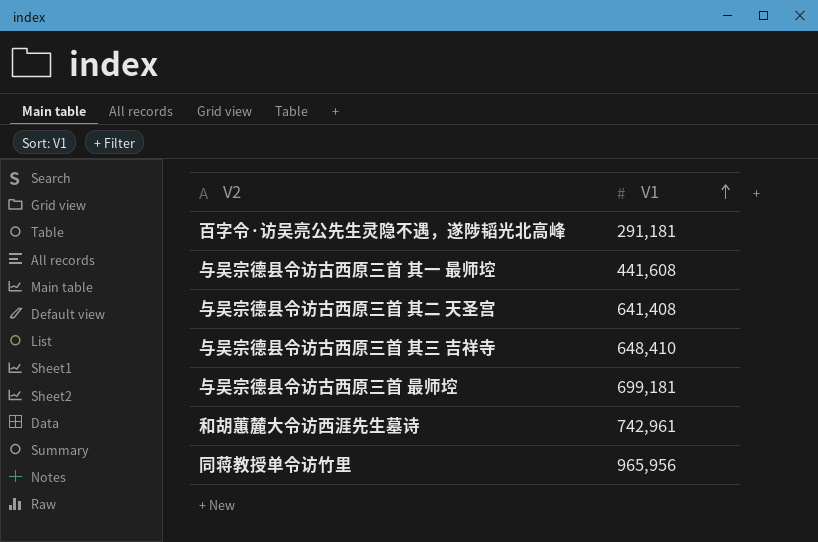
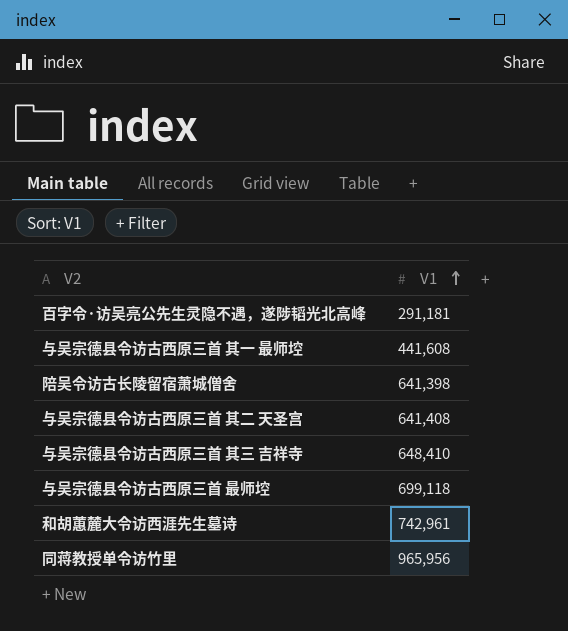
row 陪吴令访古长陵留宿萧城僧舍: none -> 641,398
与吴宗德县令访古西原三首 最师埪 | V1: 699,181 -> 699,118

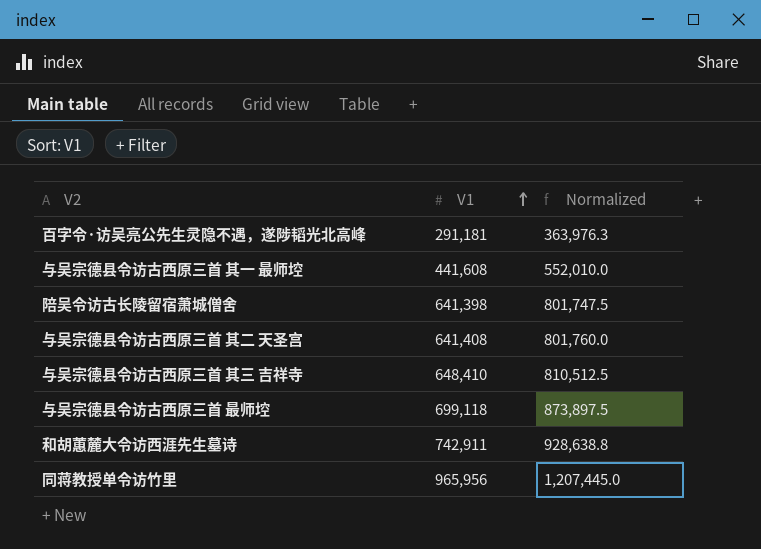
column Normalized | formula: none -> [V1] * 1.25
和胡蕙麓大令访西涯先生墓诗 | V1: 742,961 -> 742,911

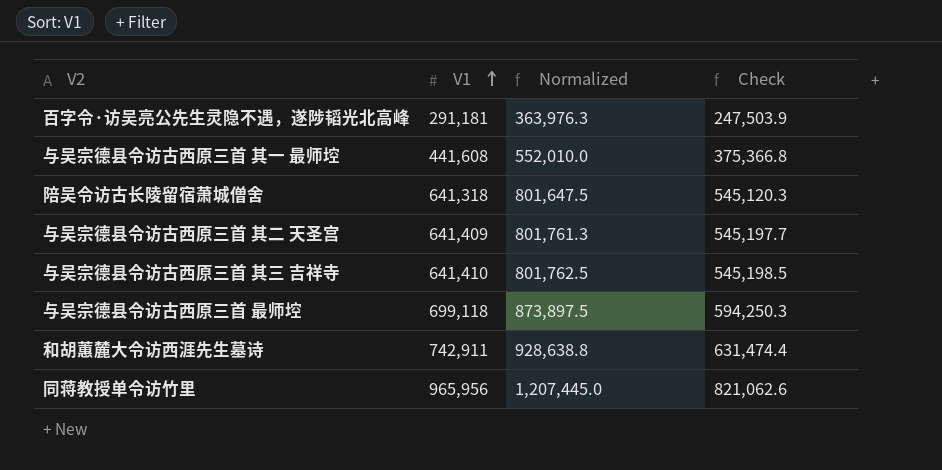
column Check | formula: none -> [V1] * 0.85
陪吴令访古长陵留宿萧城僧舍 | V1: 641,398 -> 641,318
陪吴令访古长陵留宿萧城僧舍 | Normalized: 801,747.5 -> 801,647.5
与吴宗德县令访古西原三首 其二 天圣宫 | V1: 641,408 -> 641,409
与吴宗德县令访古西原三首 其二 天圣宫 | Normalized: 801,760.0 -> 801,761.3
与吴宗德县令访古西原三首 其三 吉祥寺 | V1: 648,410 -> 641,410
与吴宗德县令访古西原三首 其三 吉祥寺 | Normalized: 810,512.5 -> 801,762.5

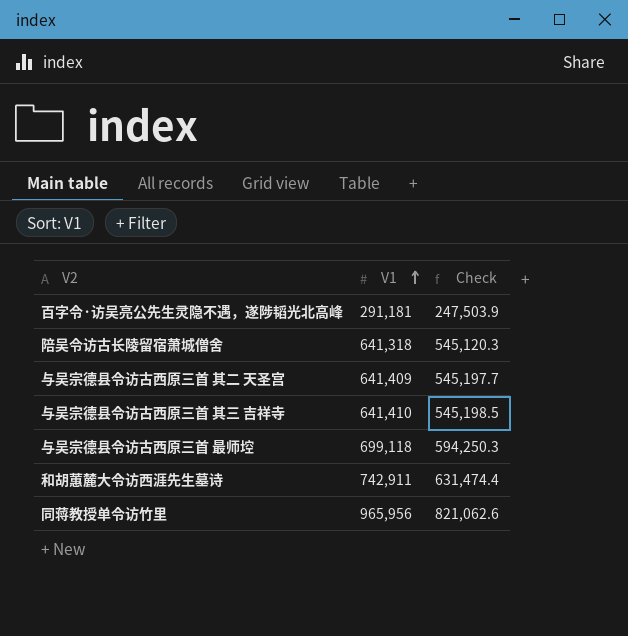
column Normalized | formula: [V1] * 1.25 -> none
row 与吴宗德县令访古西原三首 其一 最师埪: 441,608 | 552,010.0 | 375,366.8 -> none

